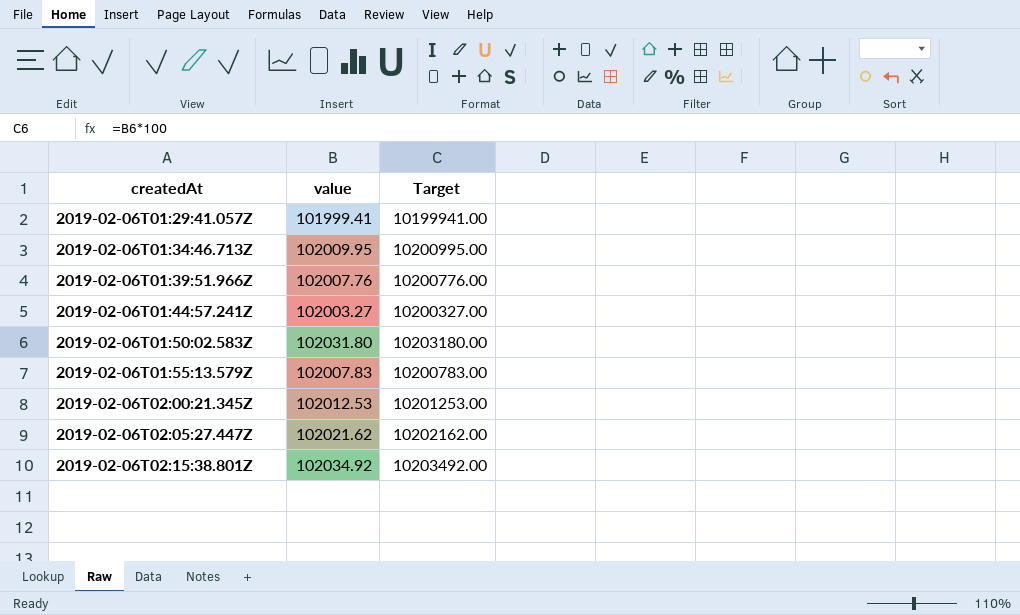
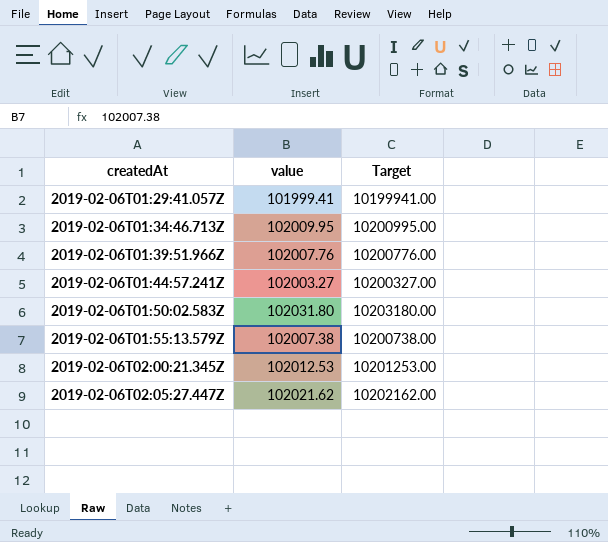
row 2019-02-06T02:15:38.801Z: 102034.92 | 10203492.00 -> none
2019-02-06T01:55:13.579Z | value: 102007.83 -> 102007.38
2019-02-06T01:55:13.579Z | Target: 10200783.00 -> 10200738.00

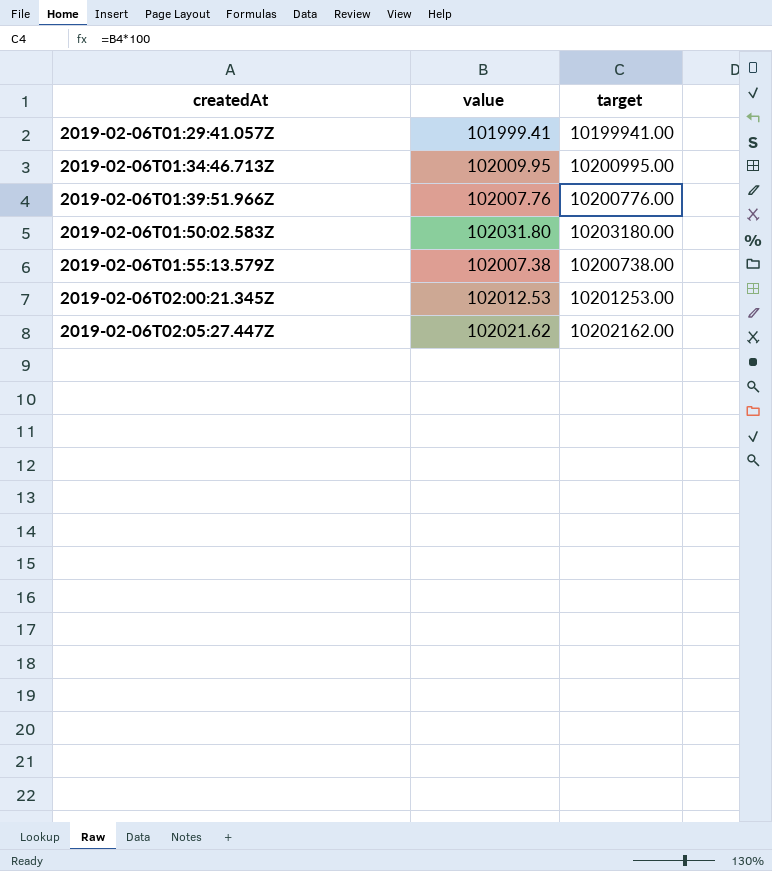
column name: Target -> target
row 2019-02-06T01:44:57.241Z: 102003.27 | 10200327.00 -> none

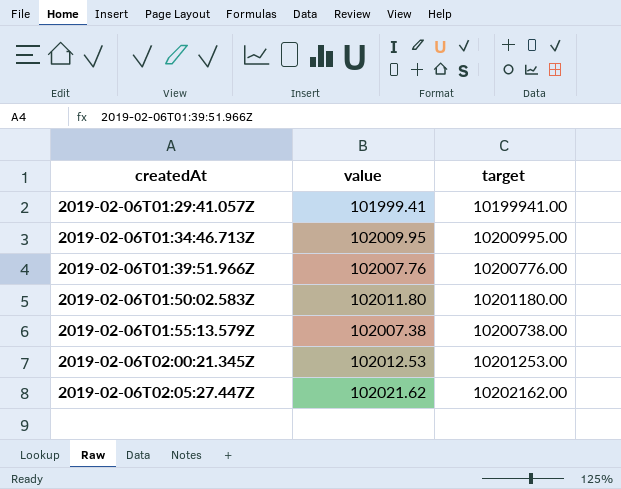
2019-02-06T01:50:02.583Z | value: 102031.80 -> 102011.80
2019-02-06T01:50:02.583Z | target: 10203180.00 -> 10201180.00

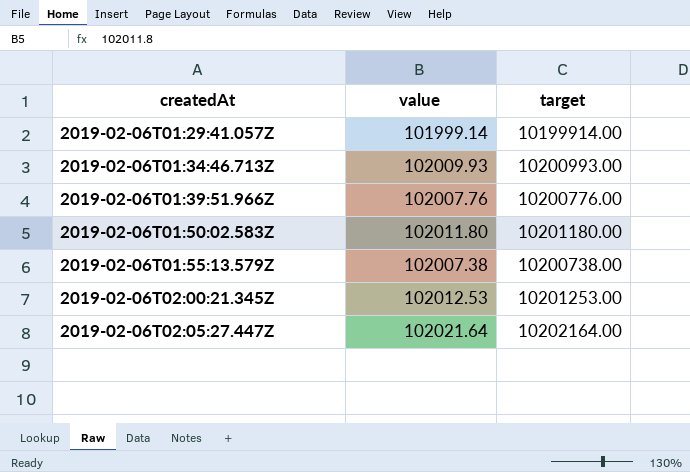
2019-02-06T01:29:41.057Z | value: 101999.41 -> 101999.14
2019-02-06T01:29:41.057Z | target: 10199941.00 -> 10199914.00
2019-02-06T01:34:46.713Z | value: 102009.95 -> 102009.93
2019-02-06T01:34:46.713Z | target: 10200995.00 -> 10200993.00
2019-02-06T02:05:27.447Z | value: 102021.62 -> 102021.64
2019-02-06T02:05:27.447Z | target: 10202162.00 -> 10202164.00

